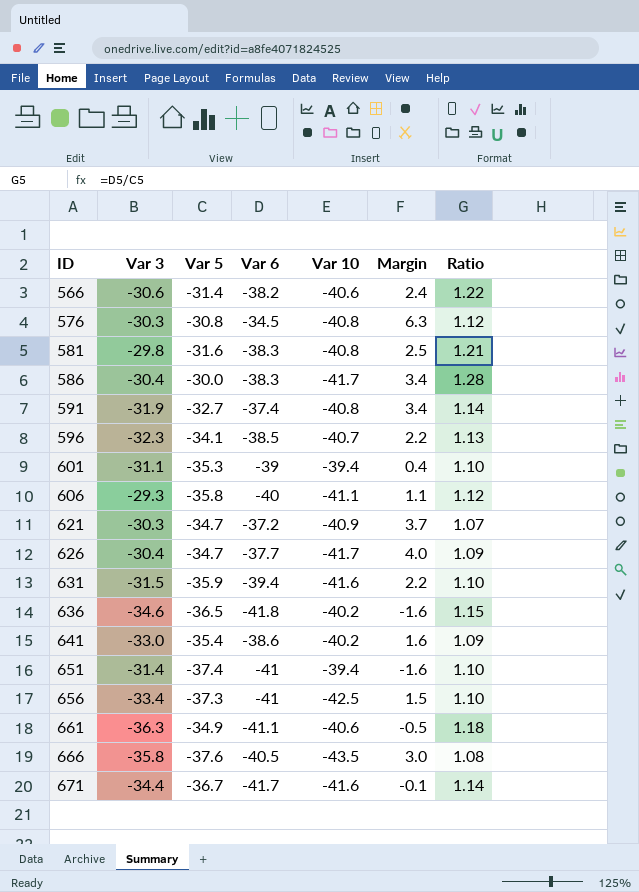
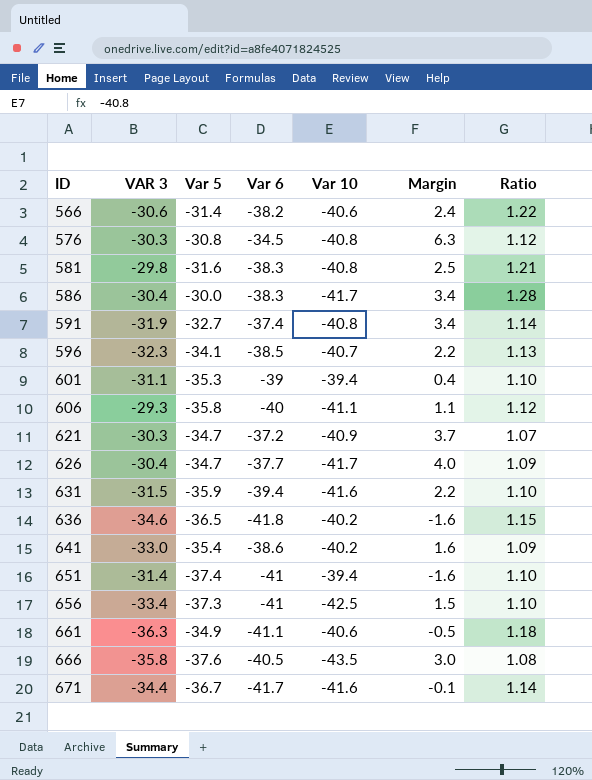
column name: Var 3 -> VAR 3

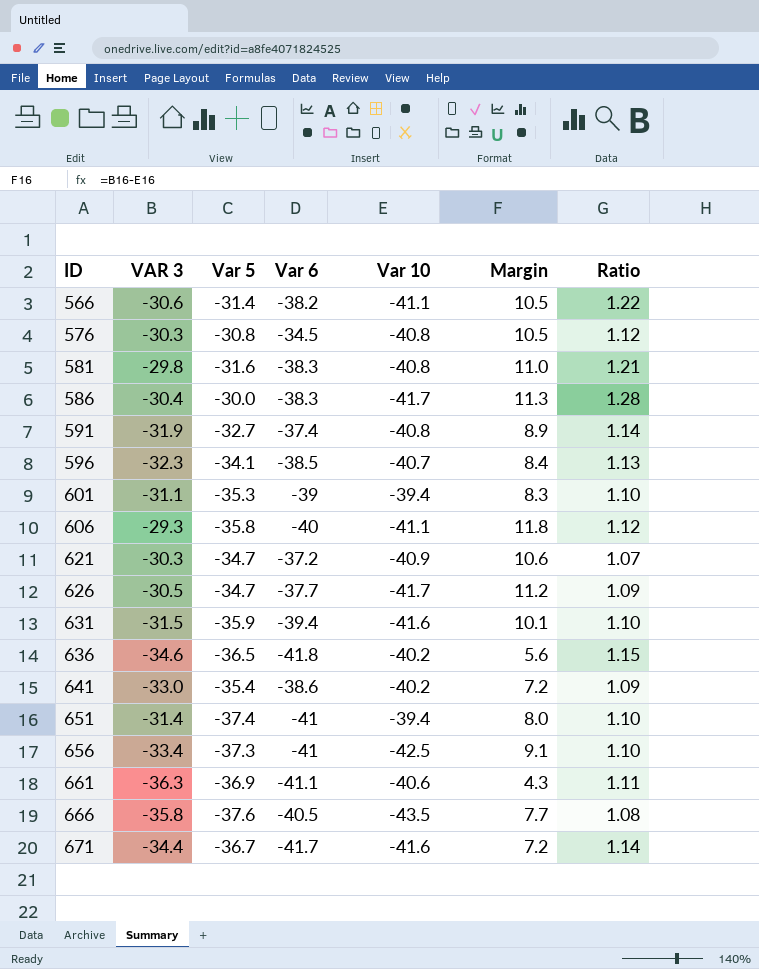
column Margin | formula: [Var 6] - [Var 10] -> [VAR 3] - [Var 10]
566 | Var 10: -40.6 -> -41.1
626 | VAR 3: -30.4 -> -30.5
661 | Var 5: -34.9 -> -36.9
661 | Ratio: 1.18 -> 1.11

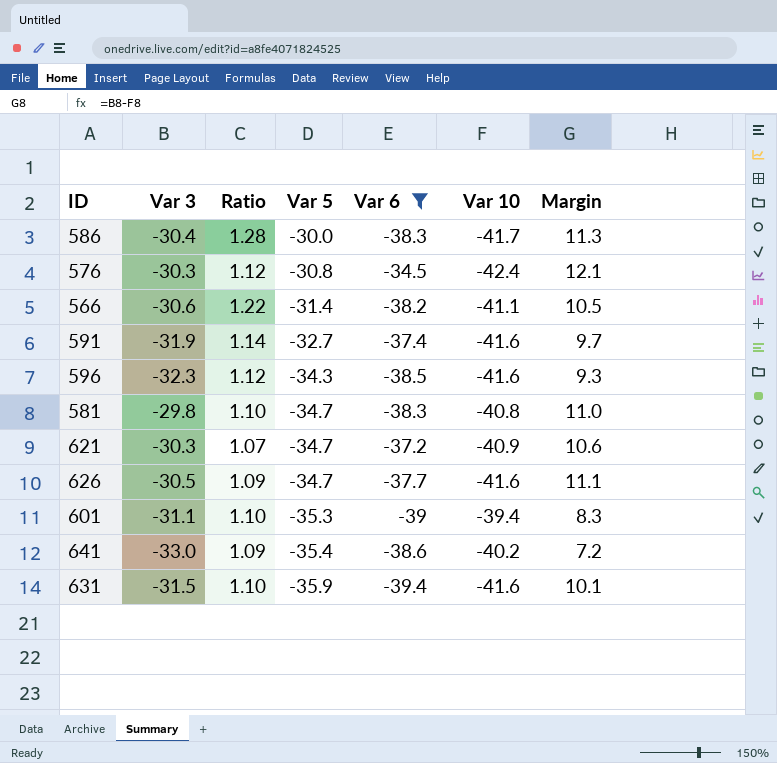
filter: none -> Var 6 >= -39.4
row order: ID ascending -> Var 5 descending
column name: VAR 3 -> Var 3
column Ratio | position: 7 -> 3
576 | Var 10: -40.8 -> -42.4
576 | Margin: 10.5 -> 12.1
591 | Var 10: -40.8 -> -41.6
591 | Margin: 8.9 -> 9.7
596 | Ratio: 1.13 -> 1.12
596 | Var 5: -34.1 -> -34.3
596 | Var 10: -40.7 -> -41.6
596 | Margin: 8.4 -> 9.3
581 | Ratio: 1.21 -> 1.10
581 | Var 5: -31.6 -> -34.7
626 | Var 10: -41.7 -> -41.6
626 | Margin: 11.2 -> 11.1

